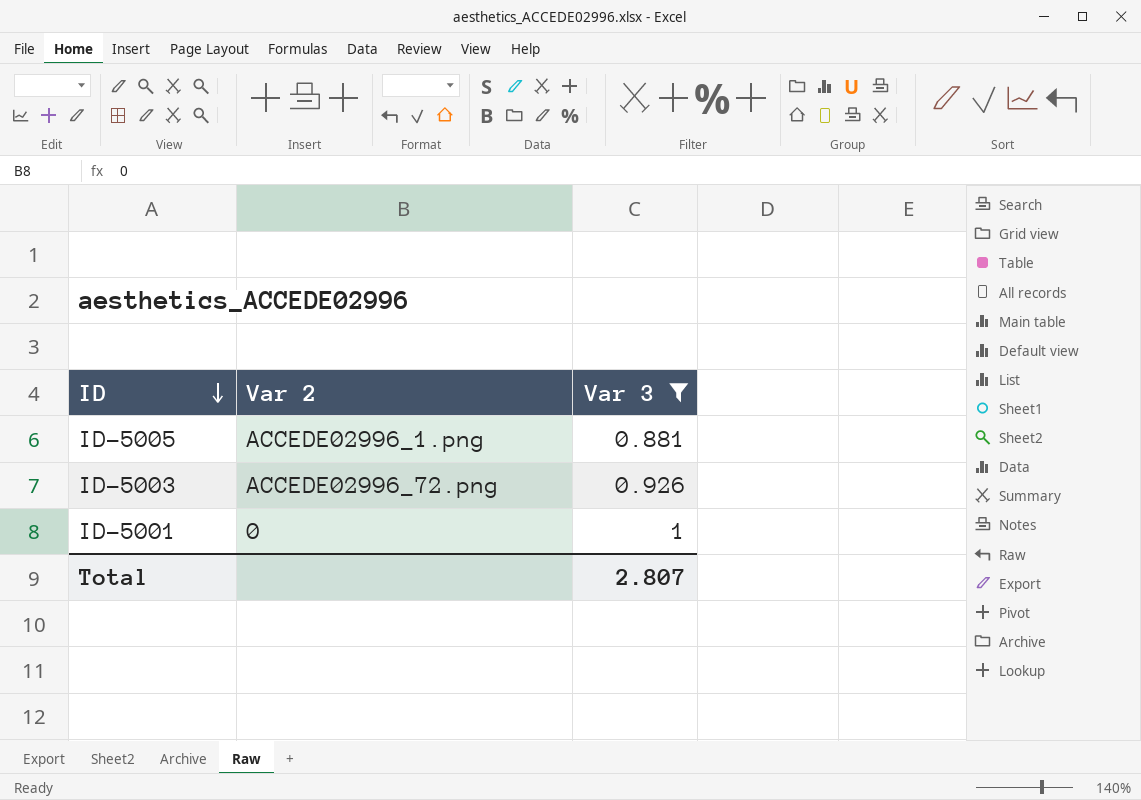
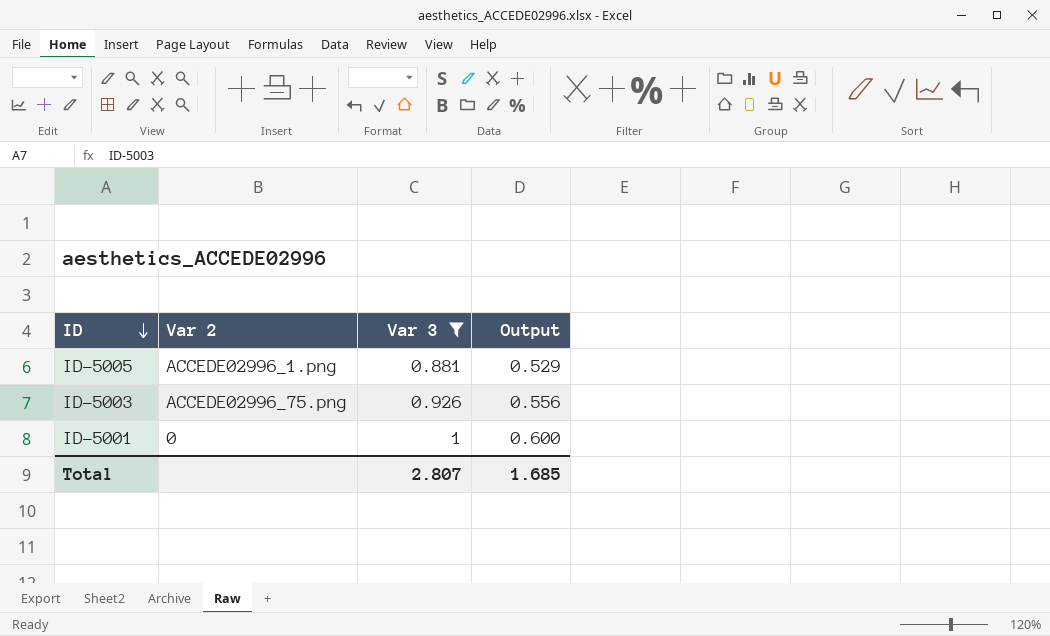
column Output | formula: none -> [Var 3] * 0.6
ID-5003 | Var 2: ACCEDE02996_72.png -> ACCEDE02996_75.png

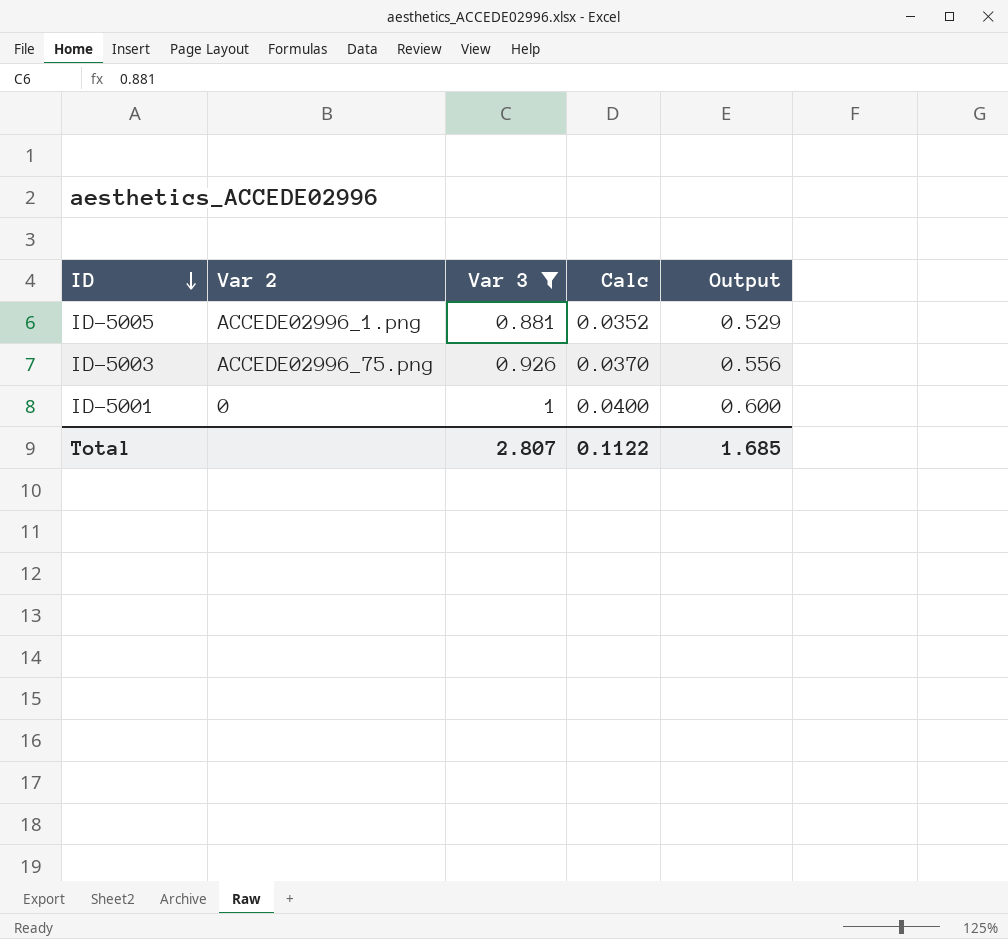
column Calc | formula: none -> [Var 3] * 0.04

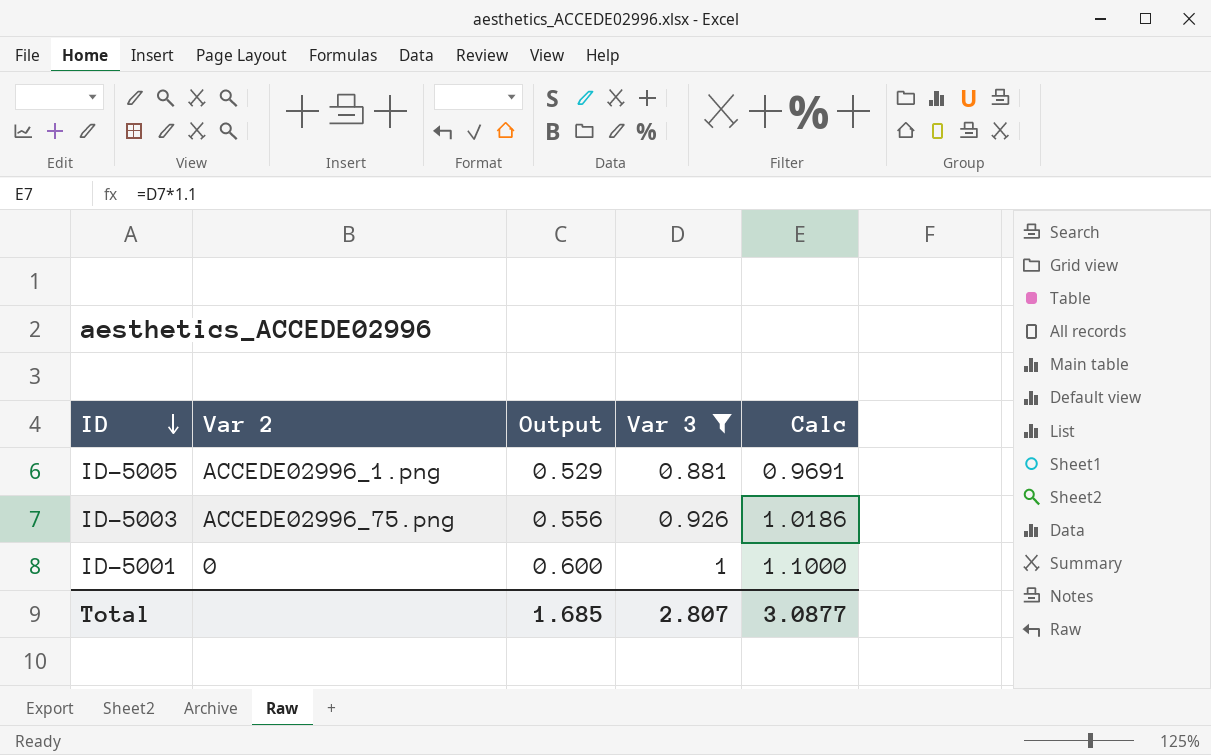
column Output | position: 5 -> 3
column Calc | formula: [Var 3] * 0.04 -> [Var 3] * 1.1
Total | Calc: 0.1122 -> 3.0877

